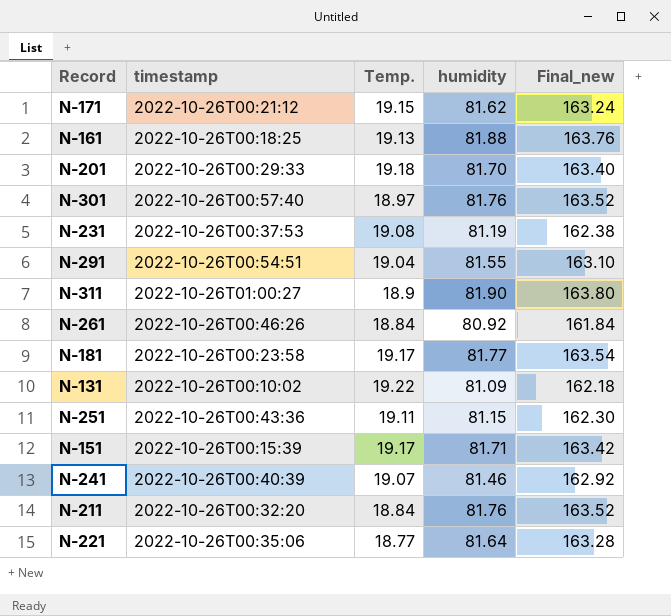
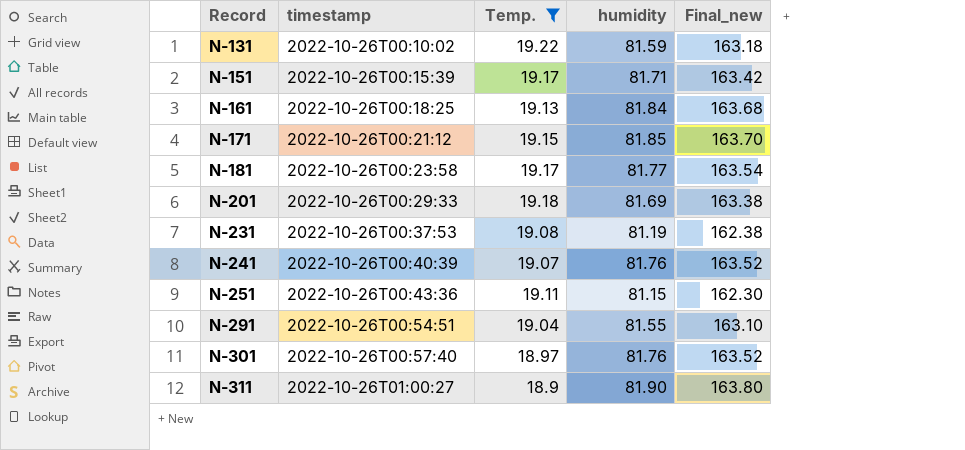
filter: none -> Temp. >= 18.9
row order: none -> Record ascending
N-131 | humidity: 81.09 -> 81.59
N-131 | Final_new: 162.18 -> 163.18
N-161 | humidity: 81.88 -> 81.84
N-161 | Final_new: 163.76 -> 163.68
N-171 | humidity: 81.62 -> 81.85
N-171 | Final_new: 163.24 -> 163.70
N-201 | humidity: 81.70 -> 81.69
N-201 | Final_new: 163.40 -> 163.38
N-241 | humidity: 81.46 -> 81.76
N-241 | Final_new: 162.92 -> 163.52

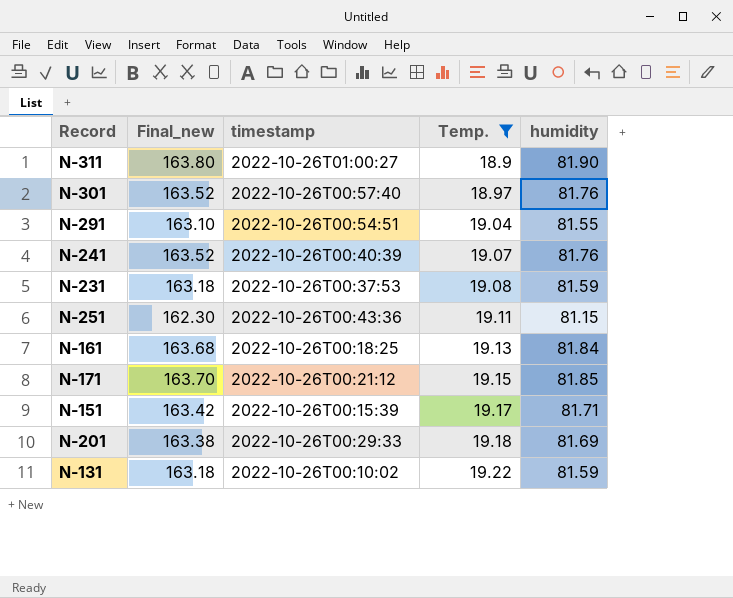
row order: Record ascending -> Temp. ascending
column Final_new | position: 5 -> 2
row N-181: 2022-10-26T00:23:58 | 19.17 | 81.77 | 163.54 -> none
N-231 | Final_new: 162.38 -> 163.18
N-231 | humidity: 81.19 -> 81.59

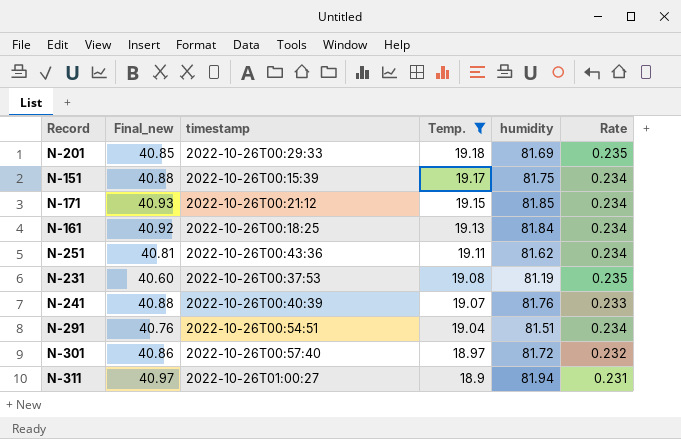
row order: Temp. ascending -> Temp. descending
column Final_new | formula: [humidity] * 2 -> [humidity] * 0.5
column Rate | formula: none -> [Temp.] / [humidity]
row N-131: 163.18 | 2022-10-26T00:10:02 | 19.22 | 81.59 -> none
N-151 | humidity: 81.71 -> 81.75
N-251 | humidity: 81.15 -> 81.62
N-231 | humidity: 81.59 -> 81.19
N-291 | humidity: 81.55 -> 81.51
N-301 | humidity: 81.76 -> 81.72
N-311 | humidity: 81.90 -> 81.94

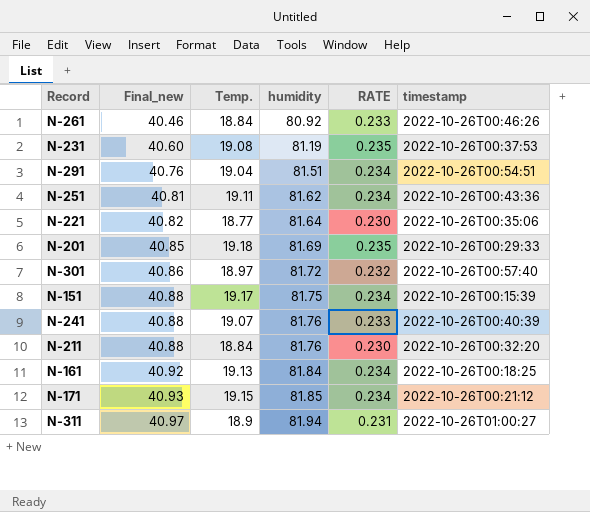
filter: Temp. >= 18.9 -> none
row order: Temp. descending -> Final_new ascending
column name: Rate -> RATE
column timestamp | position: 3 -> 6

